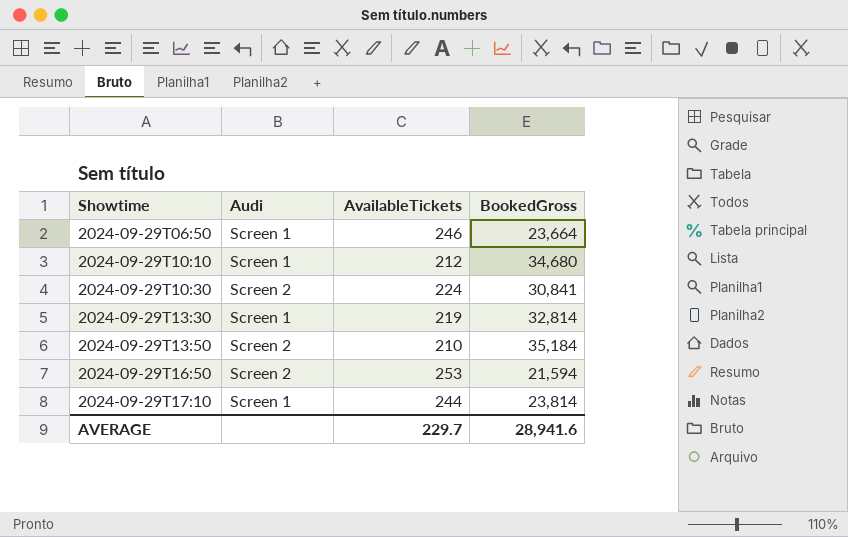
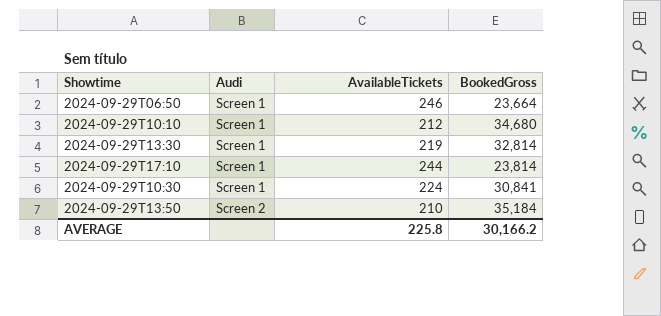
row order: Showtime ascending -> Audi ascending
row 2024-09-29T16:50: Screen 2 | 253 | 21,594 -> none
2024-09-29T10:30 | Audi: Screen 2 -> Screen 1
AVERAGE | AvailableTickets: 229.7 -> 225.8
AVERAGE | BookedGross: 28,941.6 -> 30,166.2

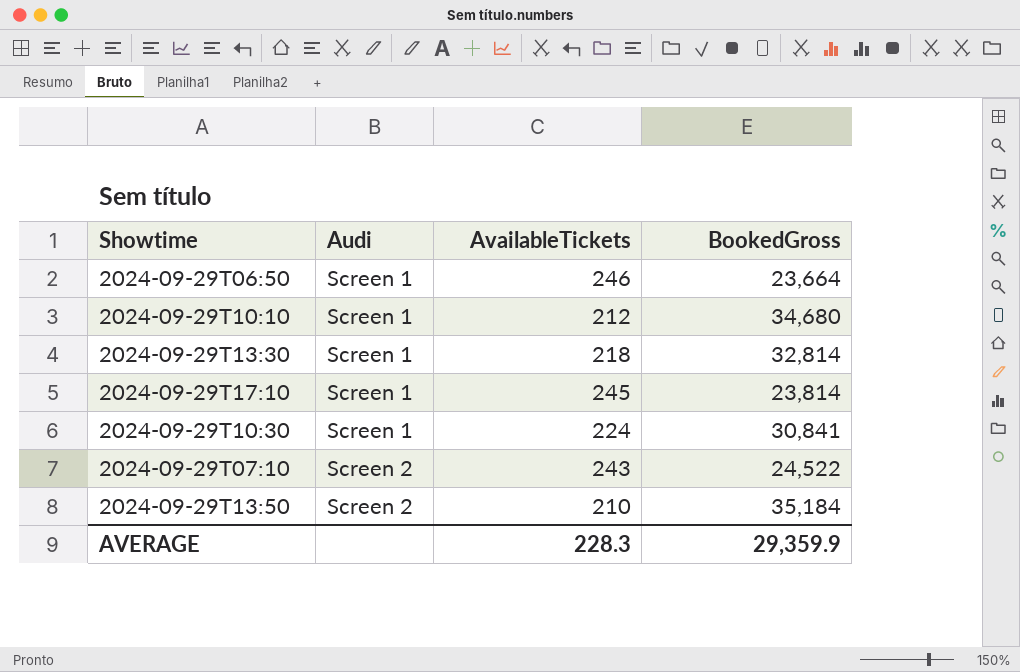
2024-09-29T13:30 | AvailableTickets: 219 -> 218
2024-09-29T17:10 | AvailableTickets: 244 -> 245
row 2024-09-29T07:10: none -> Screen 2 | 243 | 24,522
AVERAGE | AvailableTickets: 225.8 -> 228.3
AVERAGE | BookedGross: 30,166.2 -> 29,359.9

